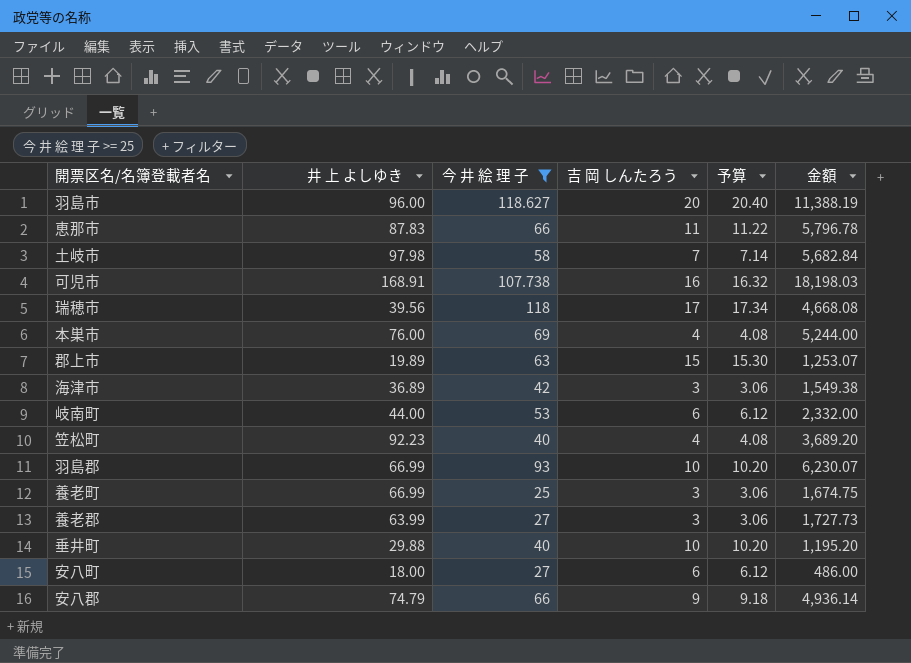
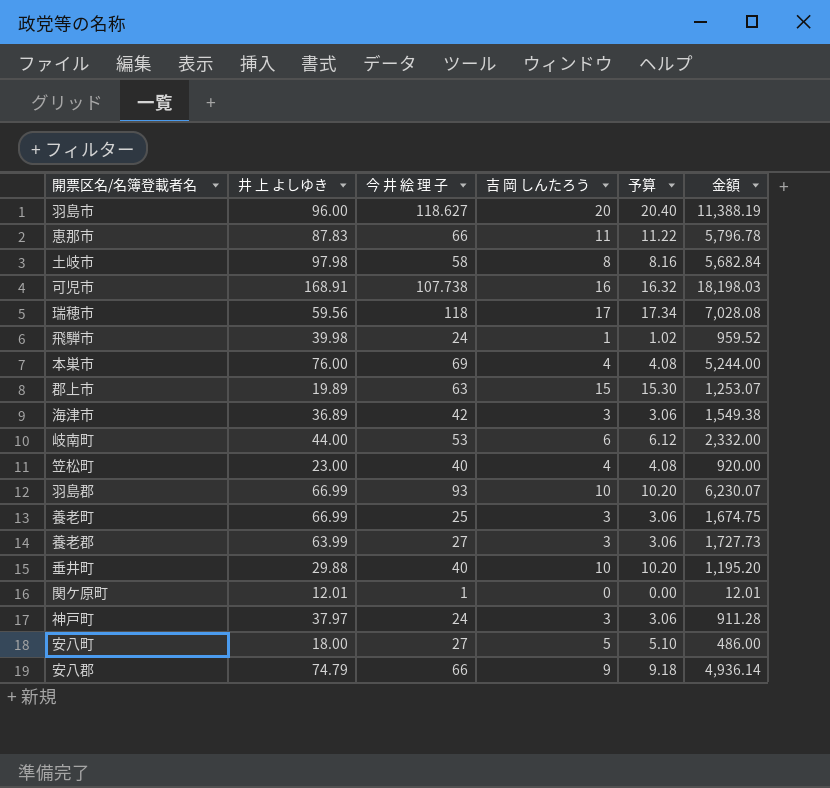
filter: 今 井 絵 理 子 >= 25 -> none
土岐市 | 吉 岡 しんたろう: 7 -> 8
土岐市 | 予算: 7.14 -> 8.16
瑞穂市 | 井 上 よしゆき: 39.56 -> 59.56
瑞穂市 | 金額: 4,668.08 -> 7,028.08
笠松町 | 井 上 よしゆき: 92.23 -> 23.00
笠松町 | 金額: 3,689.20 -> 920.00
安八町 | 吉 岡 しんたろう: 6 -> 5
安八町 | 予算: 6.12 -> 5.10

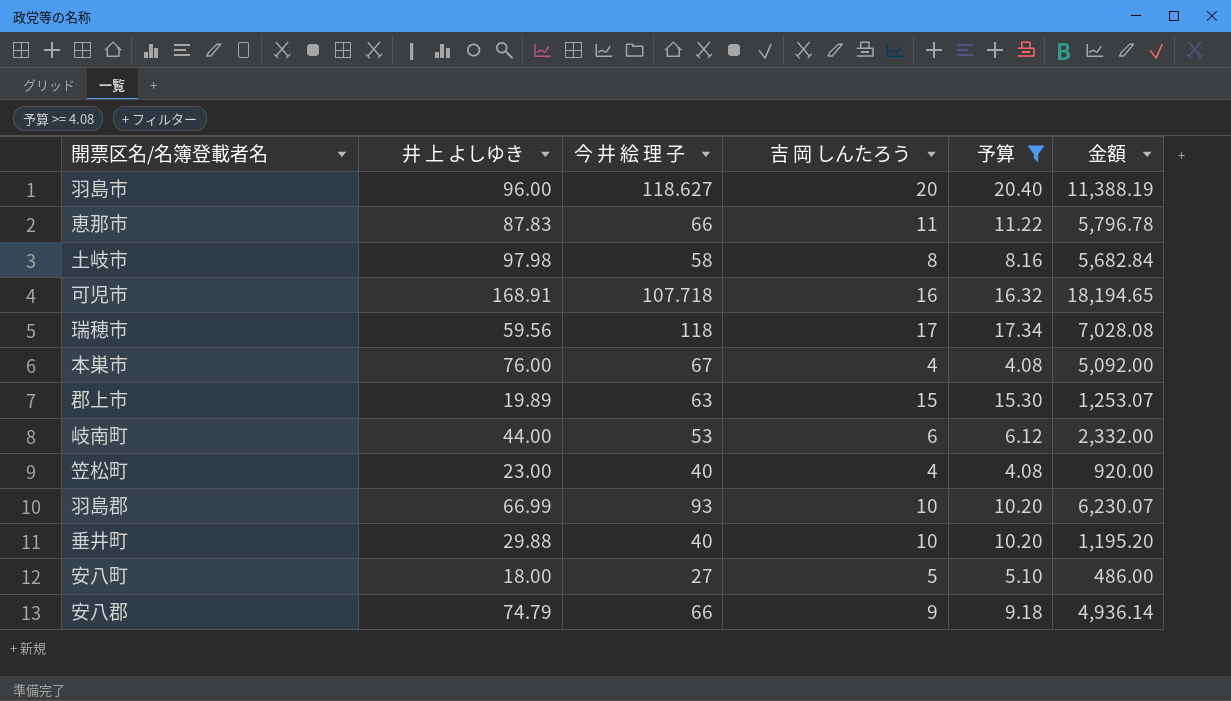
filter: none -> 予算 >= 4.08
可児市 | 今 井 絵 理 子: 107.738 -> 107.718
可児市 | 金額: 18,198.03 -> 18,194.65
本巣市 | 今 井 絵 理 子: 69 -> 67
本巣市 | 金額: 5,244.00 -> 5,092.00

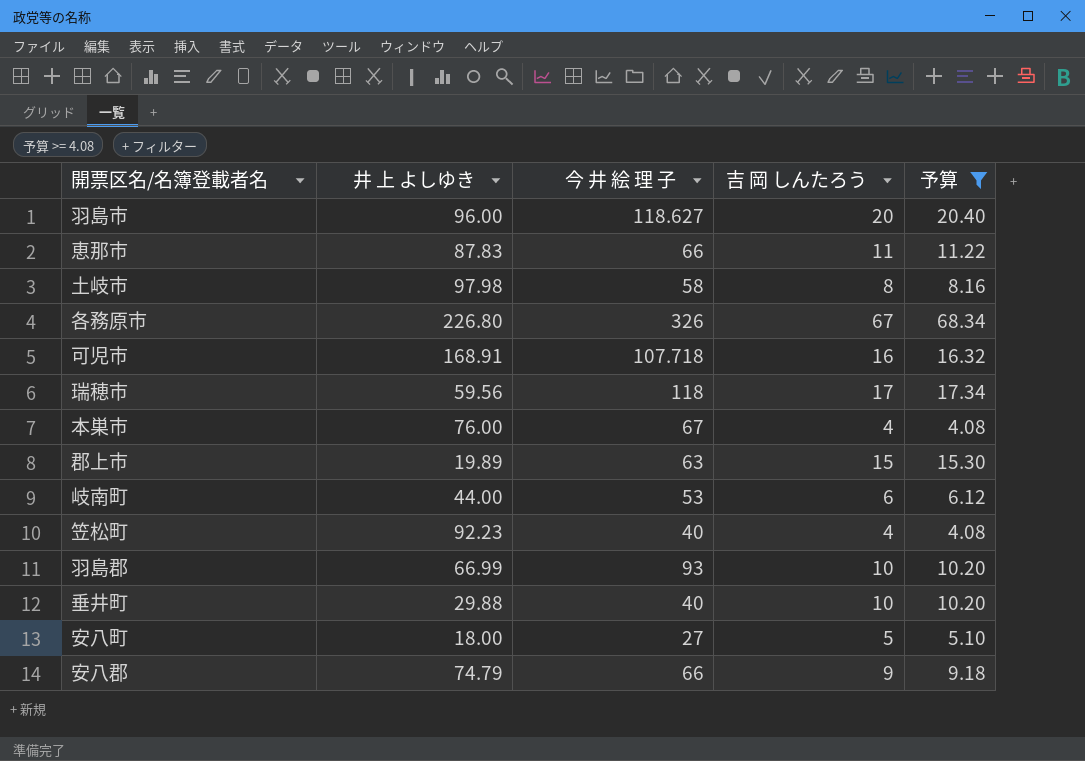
column 金額 | formula: [井 上 よしゆき] * [今 井 絵 理 子] -> none
row 各務原市: none -> 226.80 | 326 | 67 | 68.34
笠松町 | 井 上 よしゆき: 23.00 -> 92.23

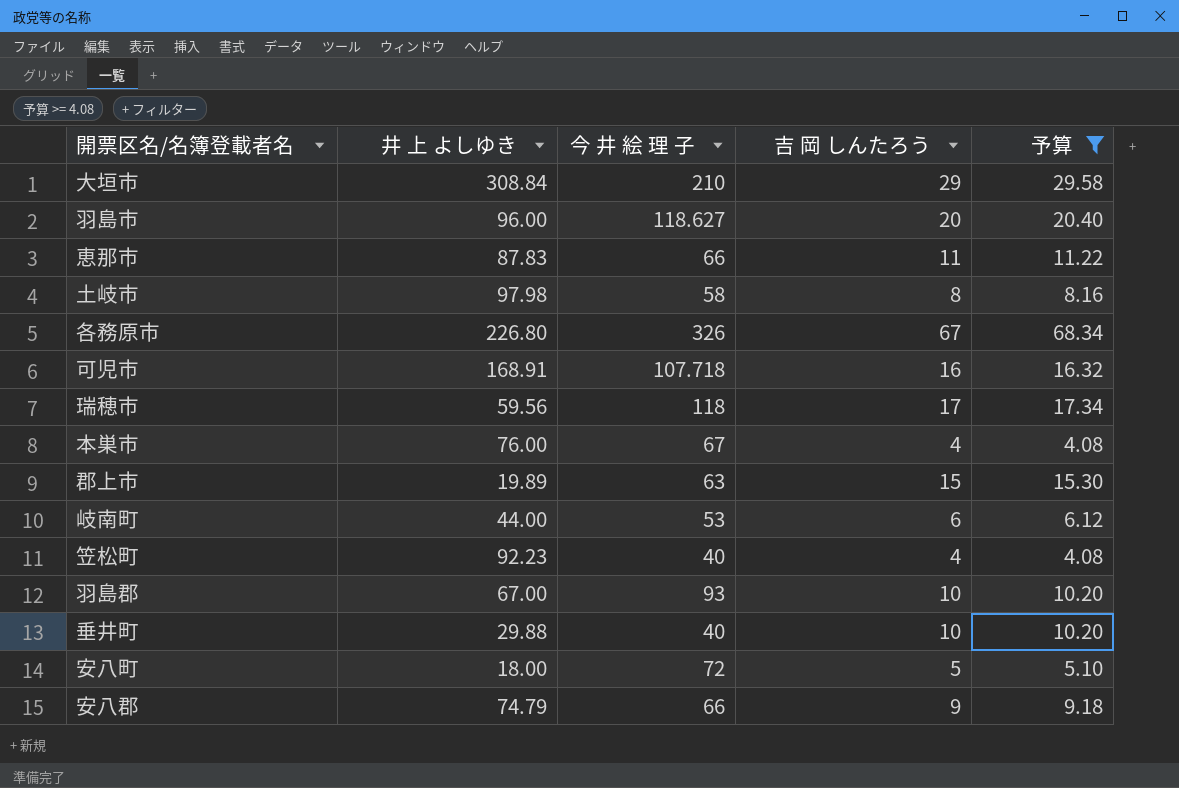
row 大垣市: none -> 308.84 | 210 | 29 | 29.58
羽島郡 | 井 上 よしゆき: 66.99 -> 67.00
安八町 | 今 井 絵 理 子: 27 -> 72

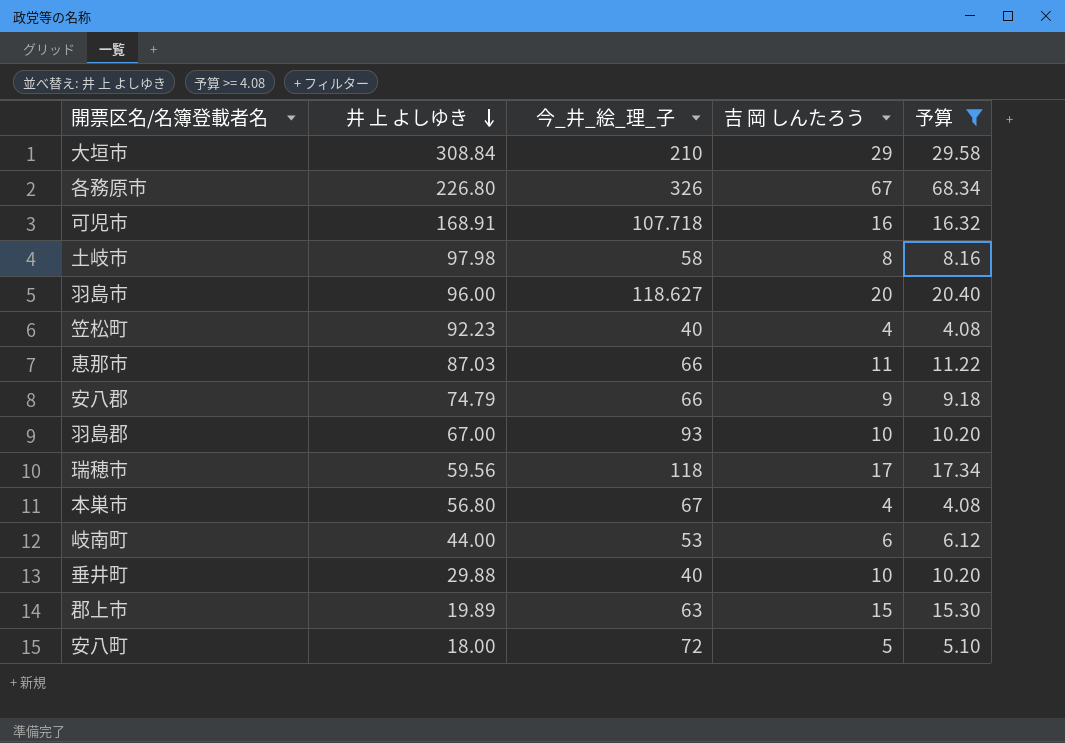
row order: none -> 井 上 よしゆき descending
column name: 今 井 絵 理 子 -> 今_井_絵_理_子
恵那市 | 井 上 よしゆき: 87.83 -> 87.03
本巣市 | 井 上 よしゆき: 76.00 -> 56.80

